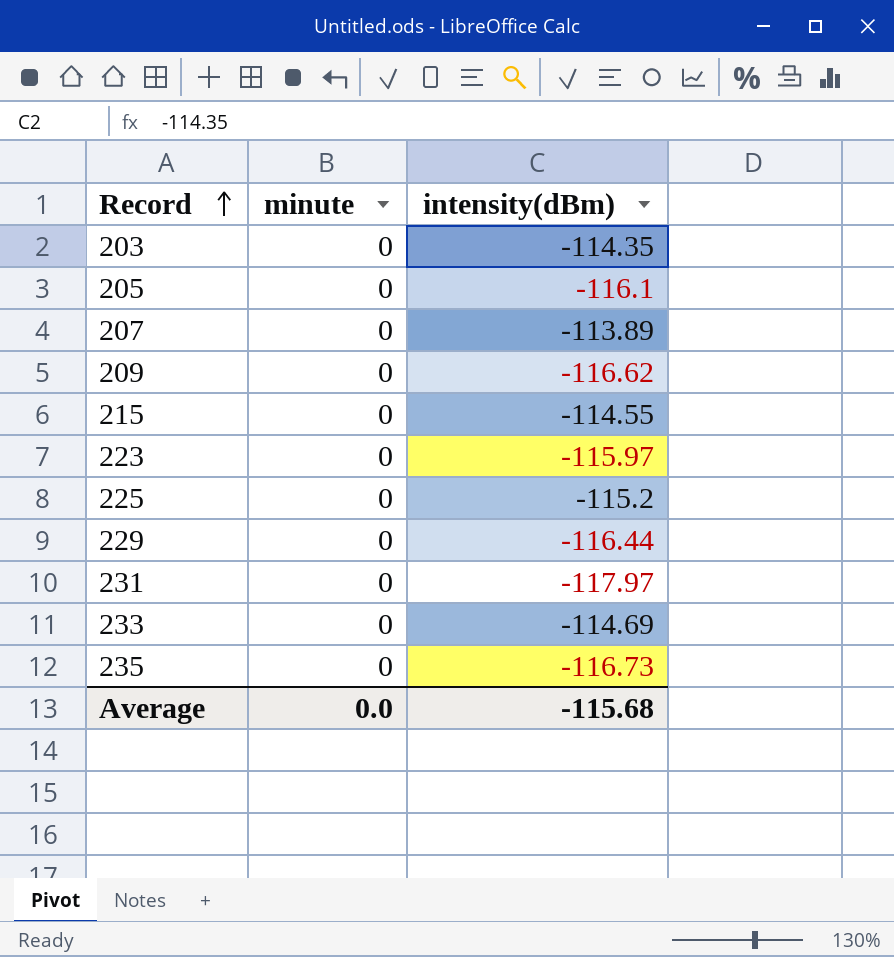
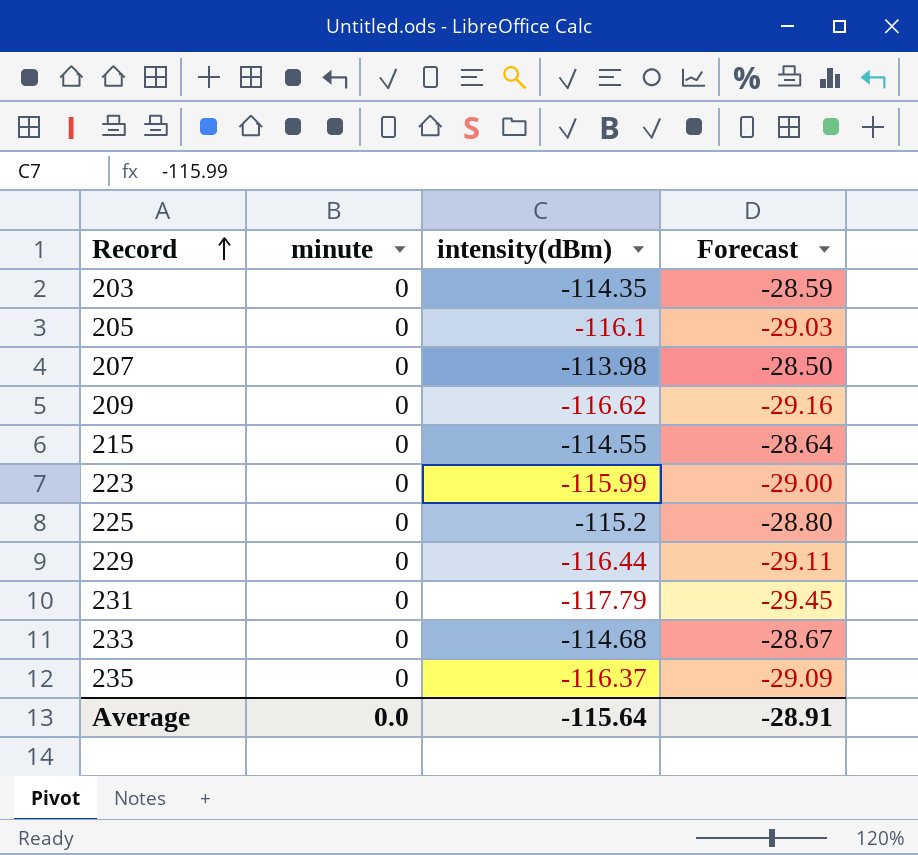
column Forecast | formula: none -> [intensity(dBm)] * 0.25
207 | intensity(dBm): -113.89 -> -113.98
223 | intensity(dBm): -115.97 -> -115.99
231 | intensity(dBm): -117.97 -> -117.79
233 | intensity(dBm): -114.69 -> -114.68
235 | intensity(dBm): -116.73 -> -116.37
Average | intensity(dBm): -115.68 -> -115.64

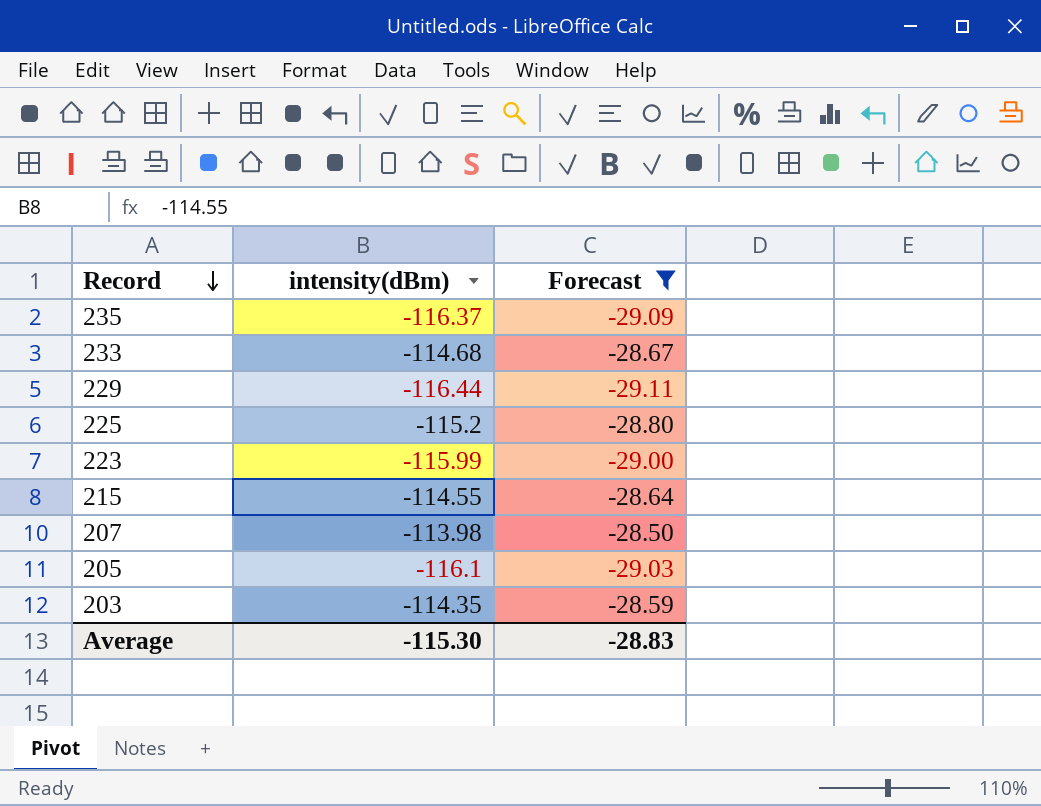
filter: none -> Forecast >= -29.11
row order: Record ascending -> Record descending
column minute | position: 2 -> none
Average | intensity(dBm): -115.64 -> -115.30
Average | Forecast: -28.91 -> -28.83

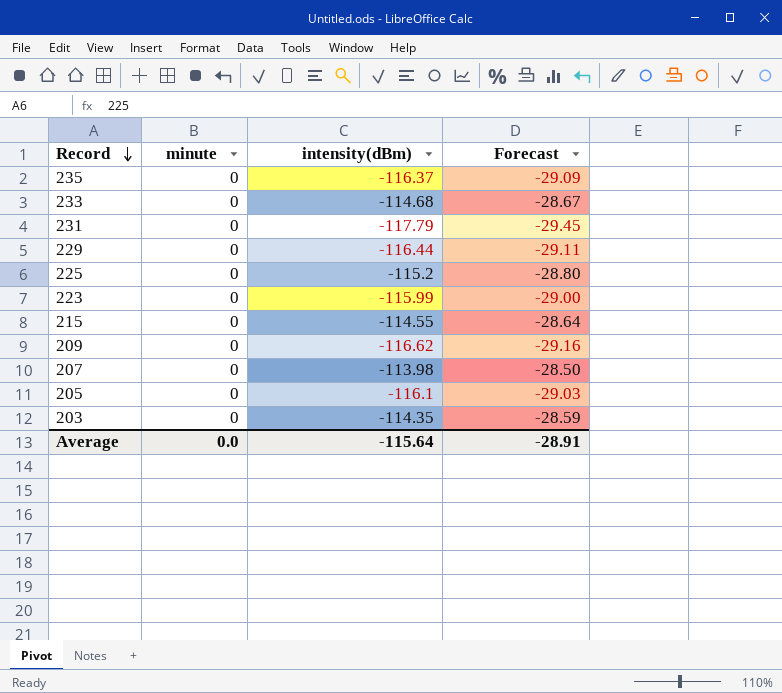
filter: Forecast >= -29.11 -> none
column minute | position: none -> 2
Average | intensity(dBm): -115.30 -> -115.64
Average | Forecast: -28.83 -> -28.91

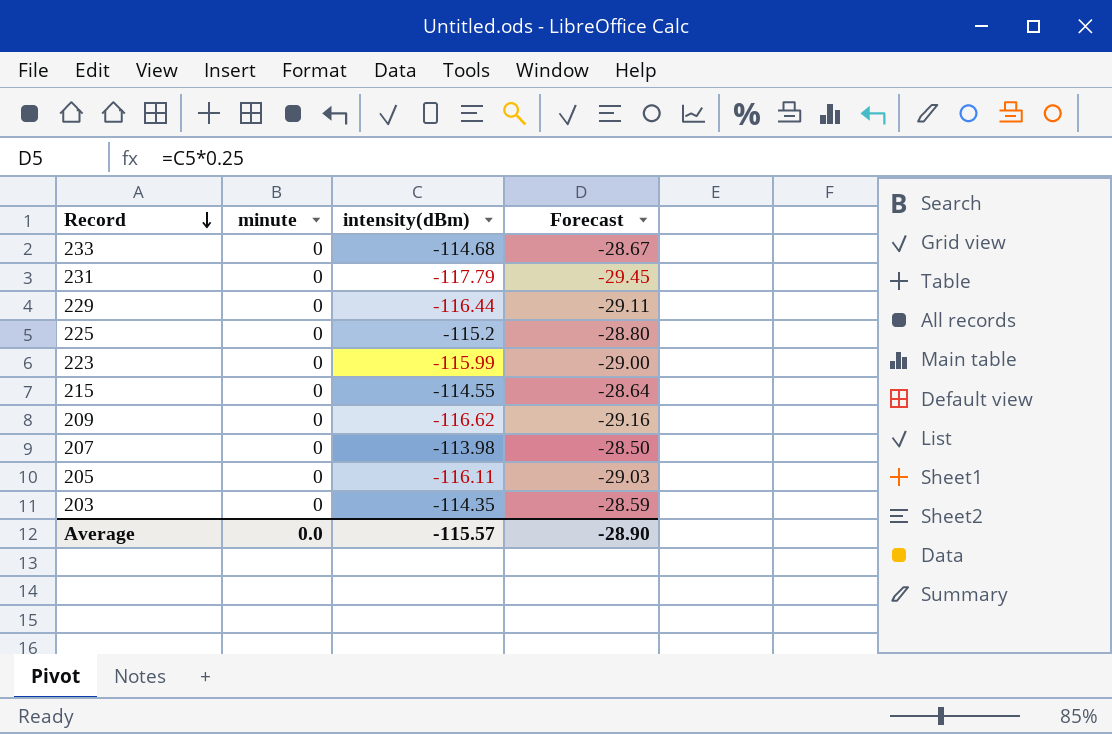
row 235: 0 | -116.37 | -29.09 -> none
205 | intensity(dBm): -116.1 -> -116.11
Average | intensity(dBm): -115.64 -> -115.57
Average | Forecast: -28.91 -> -28.90

